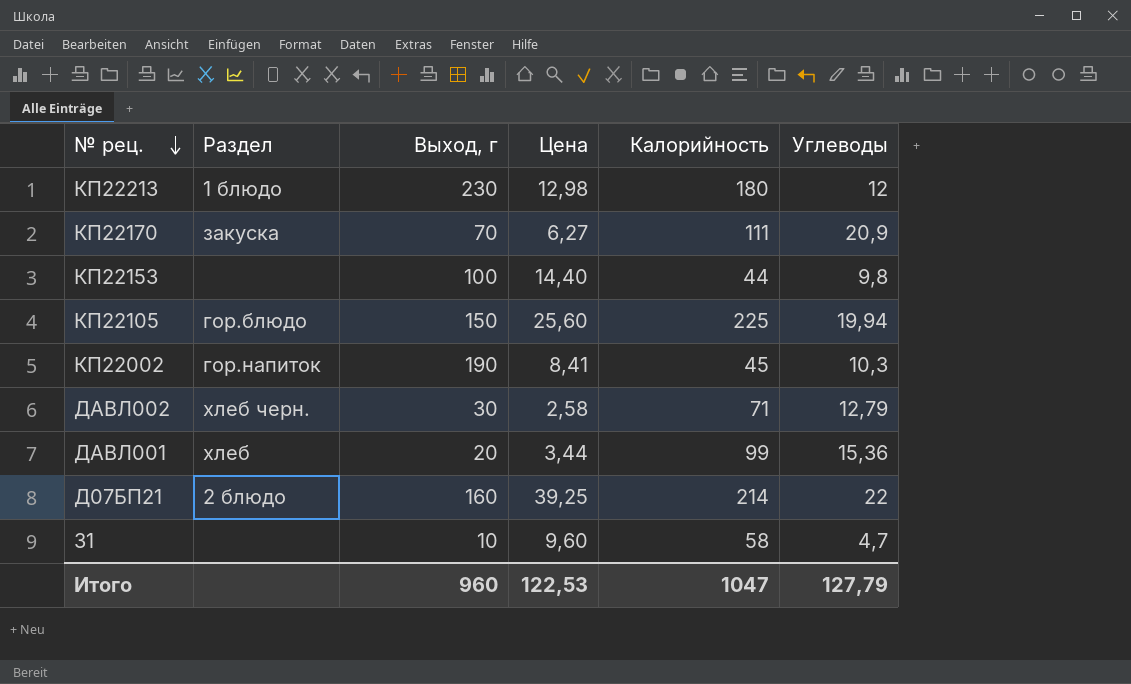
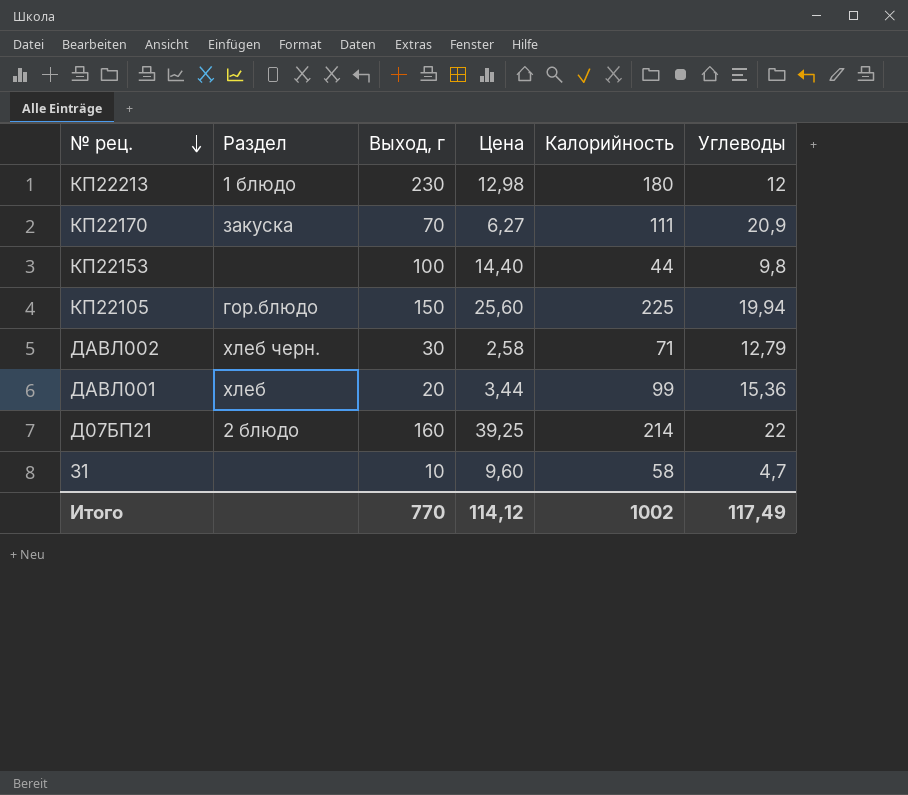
row КП22002: гор.напиток | 190 | 8,41 | 45 | 10,3 -> none
Итого | Выход, г: 960 -> 770
Итого | Цена: 122,53 -> 114,12
Итого | Калорийность: 1047 -> 1002
Итого | Углеводы: 127,79 -> 117,49

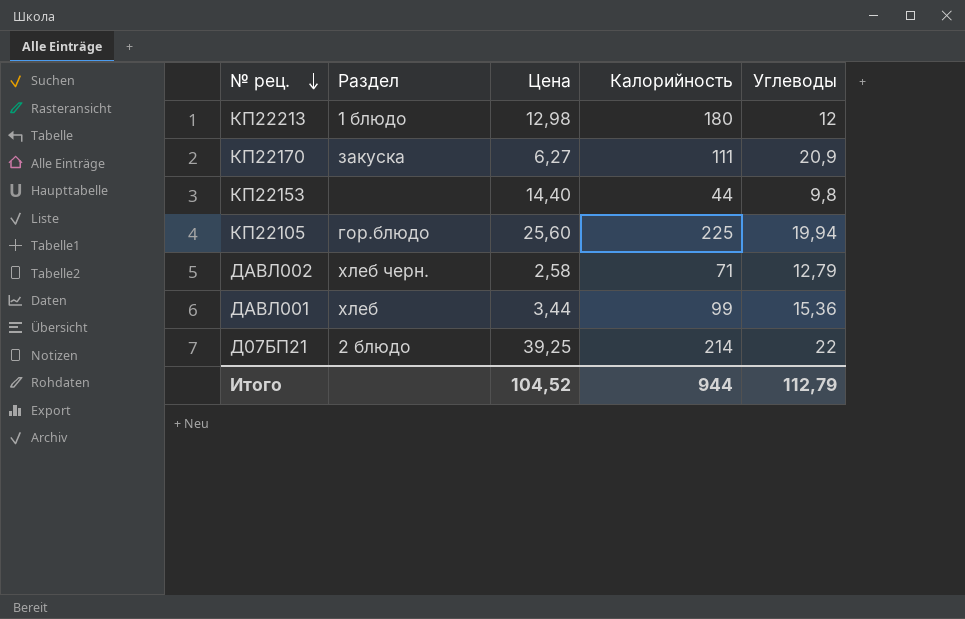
column Выход, г | position: 3 -> none
row 31: none | 10 | 9,60 | 58 | 4,7 -> none
Итого | Цена: 114,12 -> 104,52
Итого | Калорийность: 1002 -> 944
Итого | Углеводы: 117,49 -> 112,79

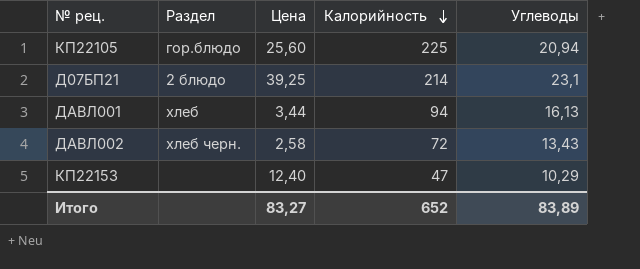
row order: № рец. descending -> Калорийность descending
row КП22213: 1 блюдо | 12,98 | 180 | 12 -> none
row КП22170: закуска | 6,27 | 111 | 20,9 -> none
КП22105 | Углеводы: 19,94 -> 20,94
Д07БП21 | Углеводы: 22 -> 23,1
ДАВЛ001 | Калорийность: 99 -> 94
ДАВЛ001 | Углеводы: 15,36 -> 16,13
ДАВЛ002 | Калорийность: 71 -> 72
ДАВЛ002 | Углеводы: 12,79 -> 13,43
КП22153 | Цена: 14,40 -> 12,40
КП22153 | Калорийность: 44 -> 47
КП22153 | Углеводы: 9,8 -> 10,29
Итого | Цена: 104,52 -> 83,27
Итого | Калорийность: 944 -> 652
Итого | Углеводы: 112,79 -> 83,89

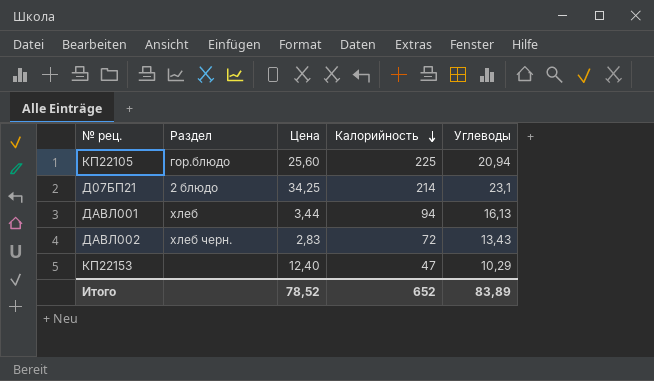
Д07БП21 | Цена: 39,25 -> 34,25
ДАВЛ002 | Цена: 2,58 -> 2,83
Итого | Цена: 83,27 -> 78,52

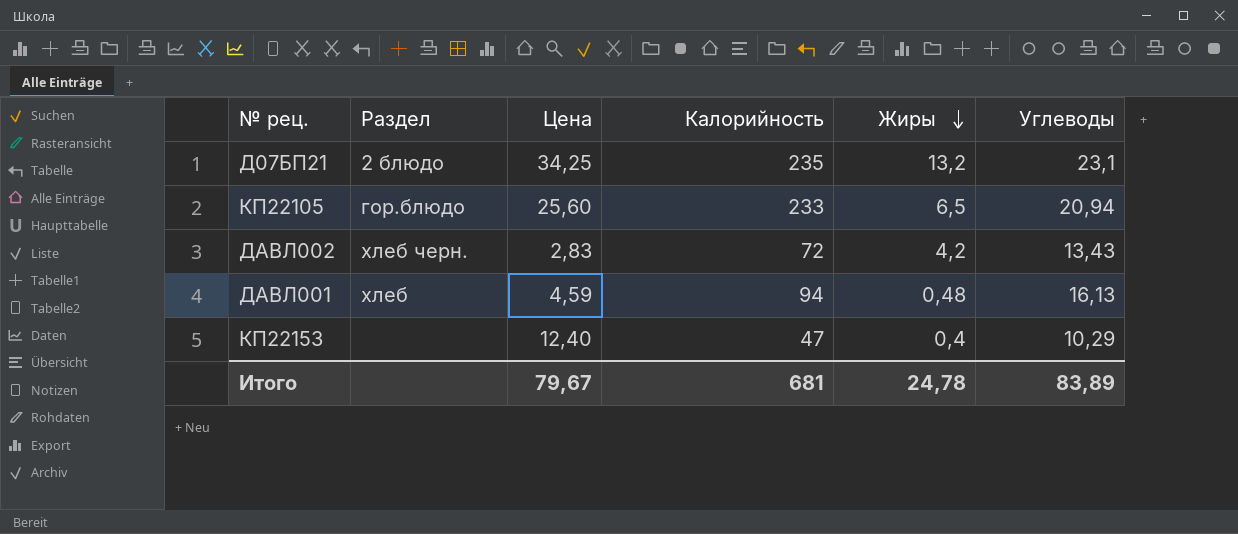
row order: Калорийность descending -> Жиры descending
column Жиры | position: none -> 5
Д07БП21 | Калорийность: 214 -> 235
КП22105 | Калорийность: 225 -> 233
ДАВЛ001 | Цена: 3,44 -> 4,59
Итого | Цена: 78,52 -> 79,67
Итого | Калорийность: 652 -> 681

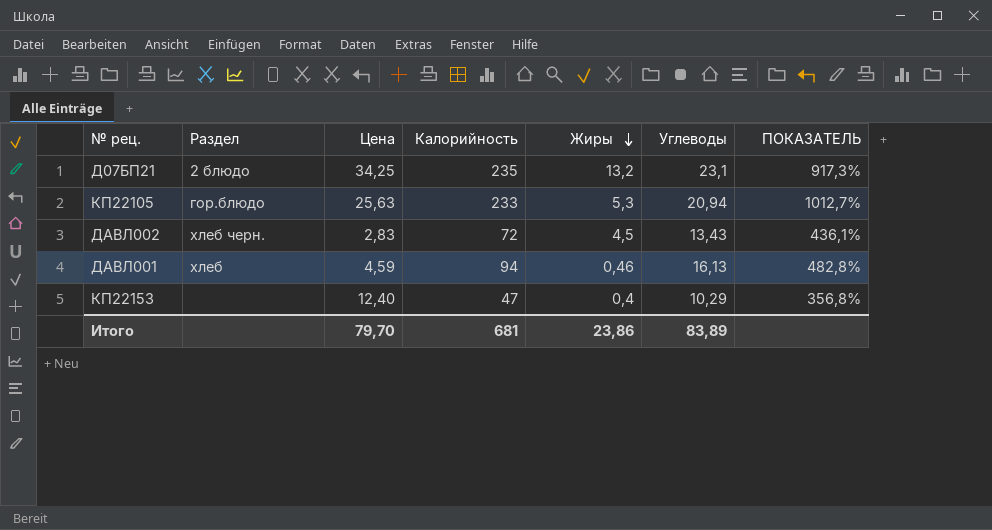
column ПОКАЗАТЕЛЬ | formula: none -> ([Калорийность] - [Углеводы]) / [Углеводы]
КП22105 | Цена: 25,60 -> 25,63
КП22105 | Жиры: 6,5 -> 5,3
ДАВЛ002 | Жиры: 4,2 -> 4,5
ДАВЛ001 | Жиры: 0,48 -> 0,46
Итого | Цена: 79,67 -> 79,70
Итого | Жиры: 24,78 -> 23,86

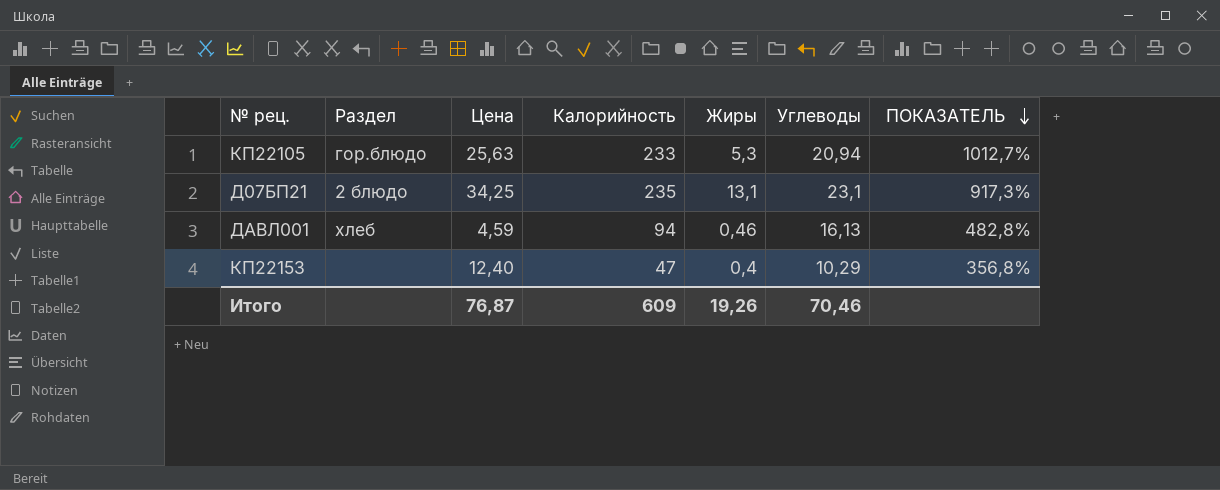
row order: Жиры descending -> ПОКАЗАТЕЛЬ descending
row ДАВЛ002: хлеб черн. | 2,83 | 72 | 4,5 | 13,43 | 436,1% -> none
Д07БП21 | Жиры: 13,2 -> 13,1
Итого | Цена: 79,70 -> 76,87
Итого | Калорийность: 681 -> 609
Итого | Жиры: 23,86 -> 19,26
Итого | Углеводы: 83,89 -> 70,46

